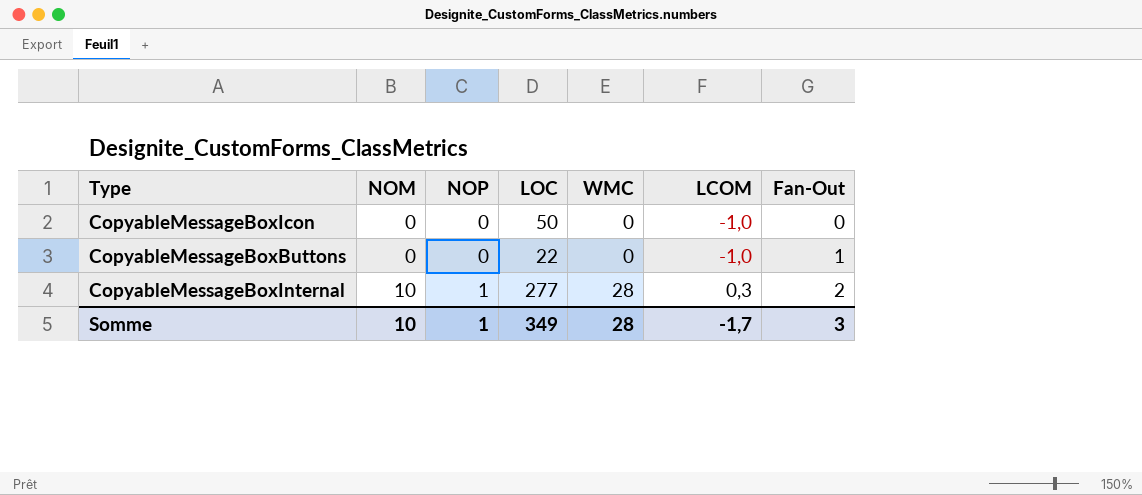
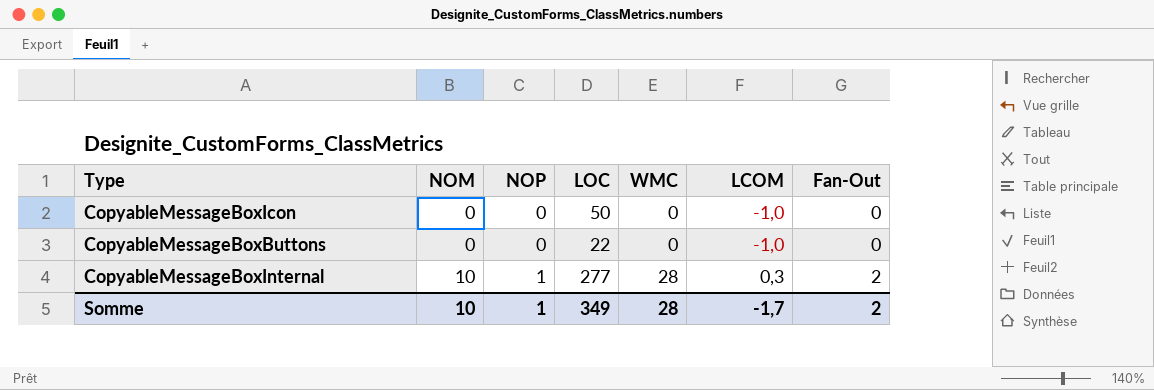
CopyableMessageBoxButtons | Fan-Out: 1 -> 0
Somme | Fan-Out: 3 -> 2

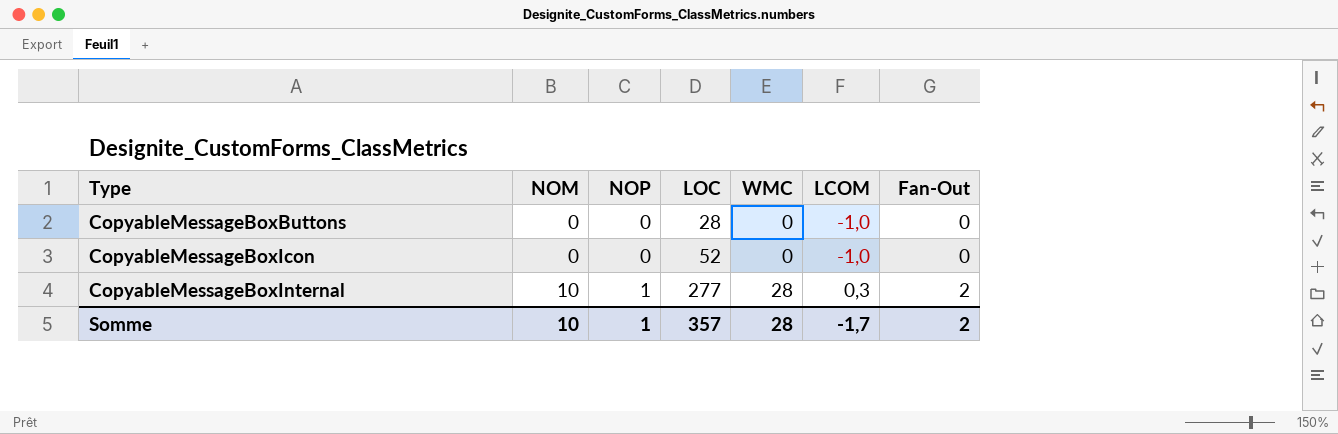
row order: NOM ascending -> Type ascending
CopyableMessageBoxButtons | LOC: 22 -> 28
CopyableMessageBoxIcon | LOC: 50 -> 52
Somme | LOC: 349 -> 357

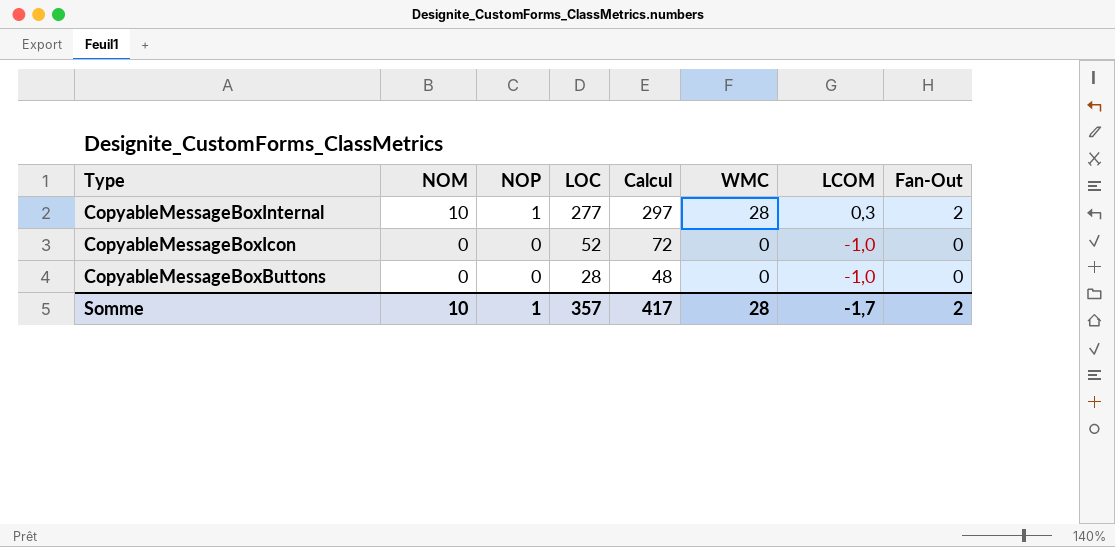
row order: Type ascending -> Type descending
column Calcul | formula: none -> [LOC] + 20

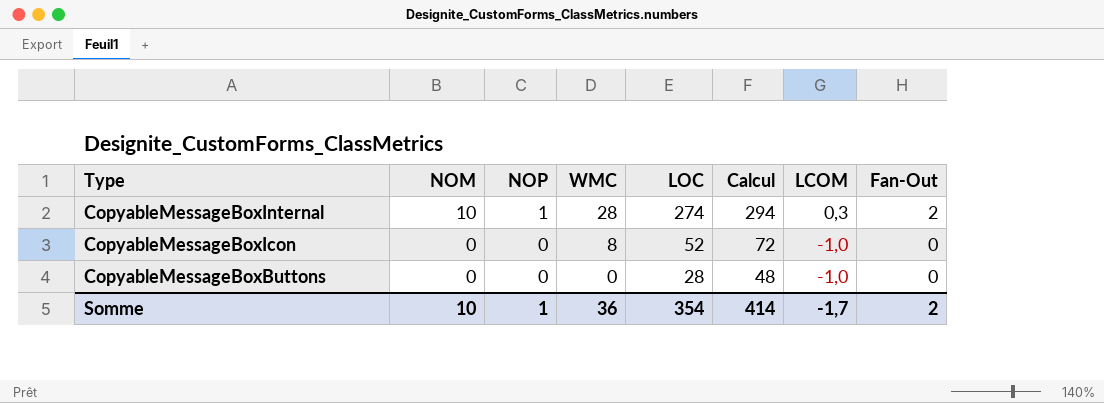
column WMC | position: 6 -> 4
CopyableMessageBoxInternal | LOC: 277 -> 274
CopyableMessageBoxInternal | Calcul: 297 -> 294
CopyableMessageBoxIcon | WMC: 0 -> 8
Somme | WMC: 28 -> 36
Somme | LOC: 357 -> 354
Somme | Calcul: 417 -> 414

